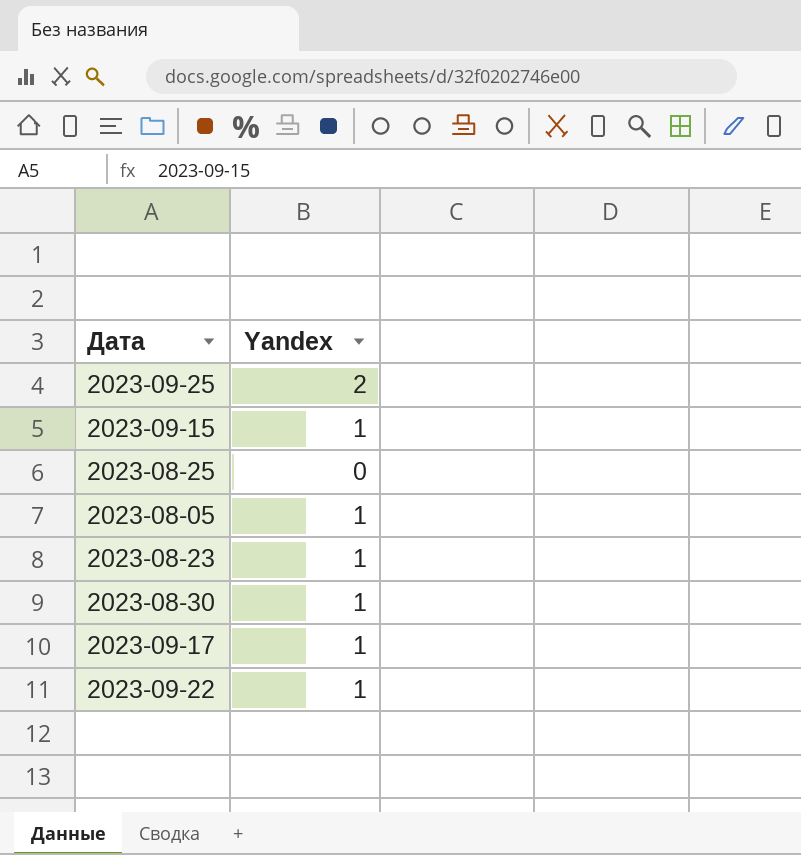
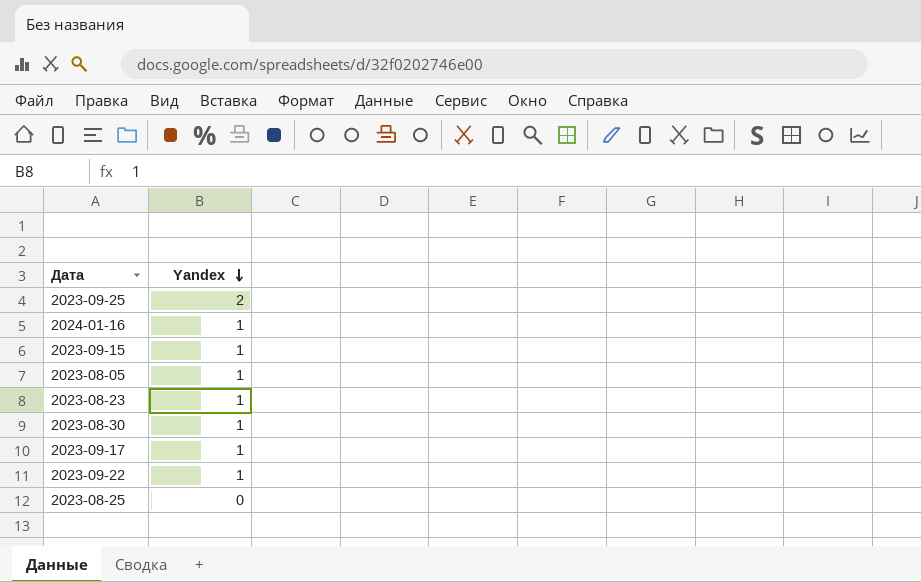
row order: none -> Yandex descending
row 2024-01-16: none -> 1

